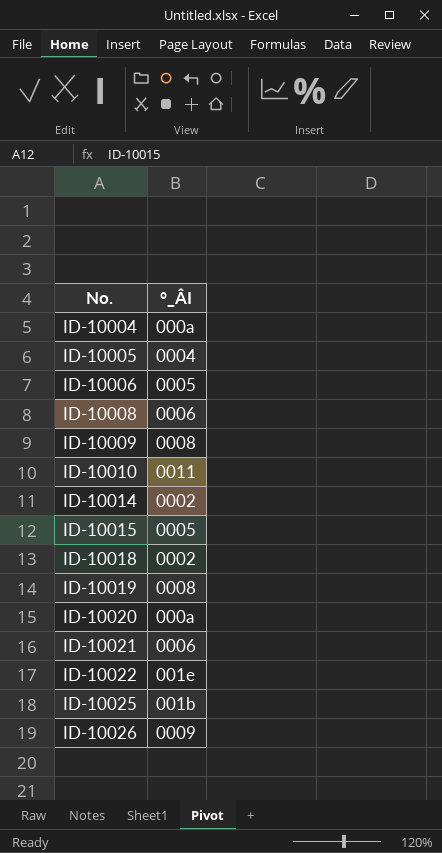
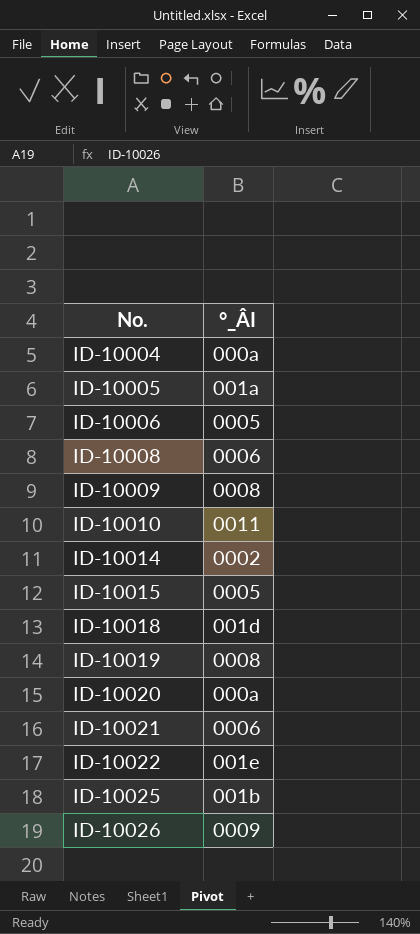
ID-10005 | °_ÂI: 0004 -> 001a
ID-10018 | °_ÂI: 0002 -> 001d

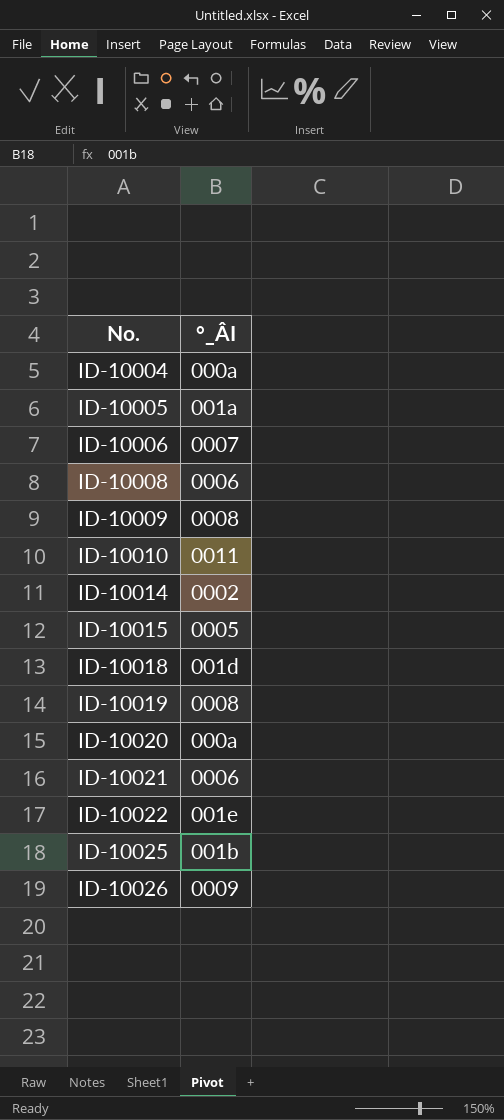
ID-10006 | °_ÂI: 0005 -> 0007

